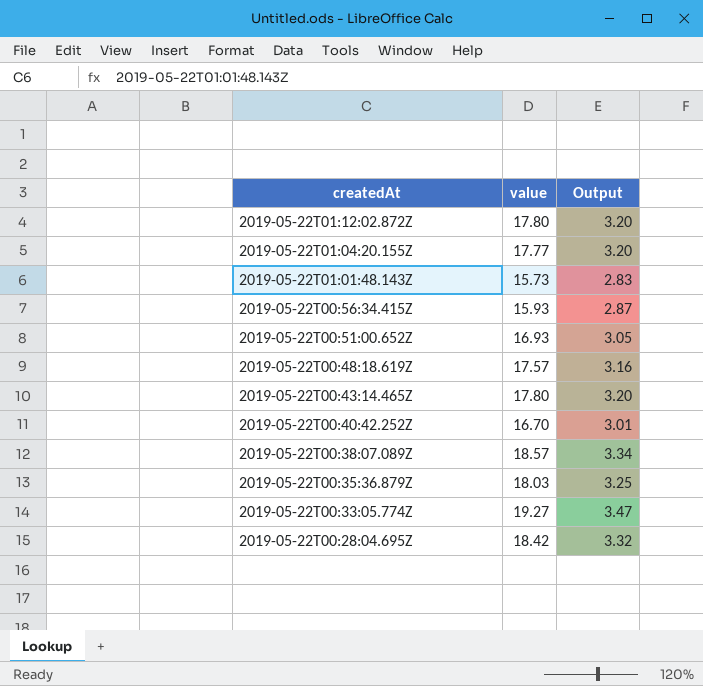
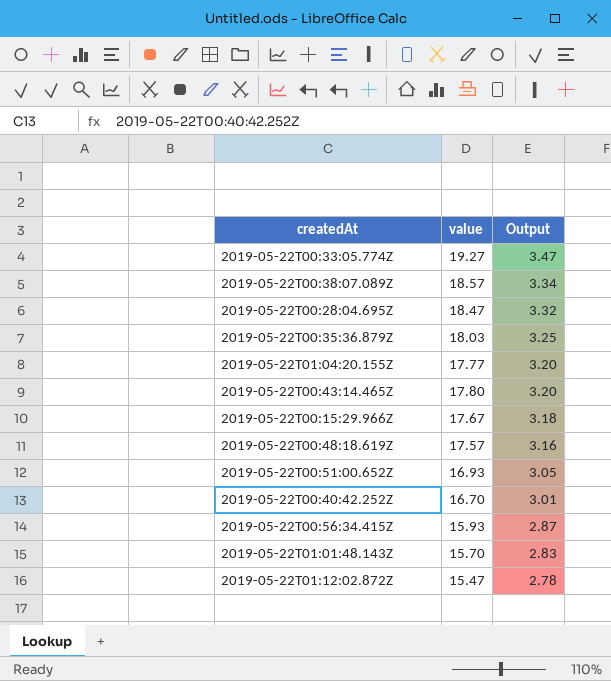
row order: createdAt descending -> Output descending
2019-05-22T00:28:04.695Z | value: 18.42 -> 18.47
row 2019-05-22T00:15:29.966Z: none -> 17.67 | 3.18
2019-05-22T01:01:48.143Z | value: 15.73 -> 15.70
2019-05-22T01:12:02.872Z | value: 17.80 -> 15.47
2019-05-22T01:12:02.872Z | Output: 3.20 -> 2.78

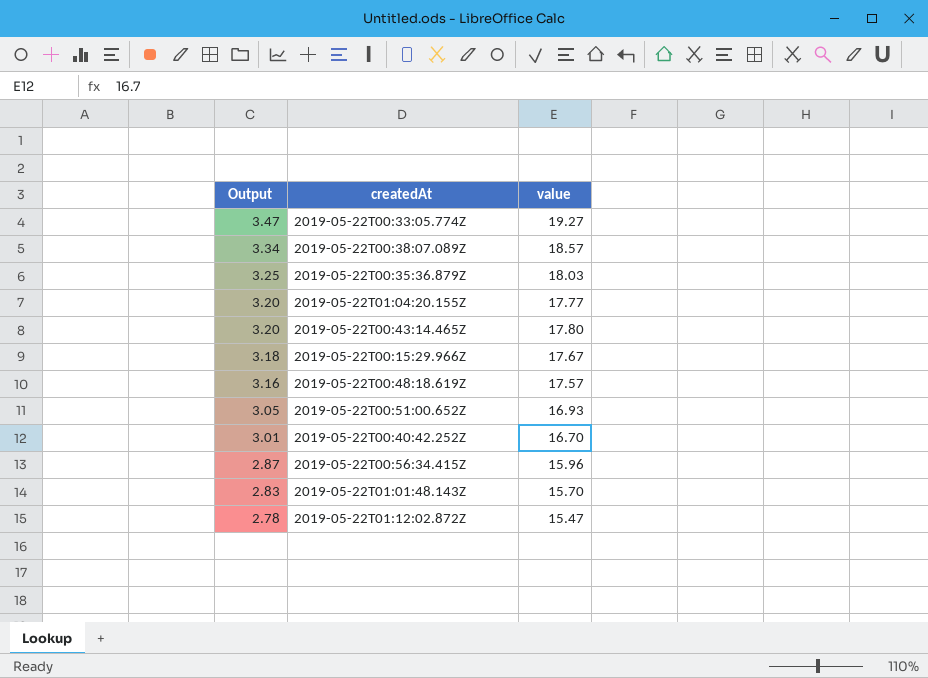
column Output | position: 3 -> 1
row 2019-05-22T00:28:04.695Z: 18.47 | 3.32 -> none
2019-05-22T00:56:34.415Z | value: 15.93 -> 15.96

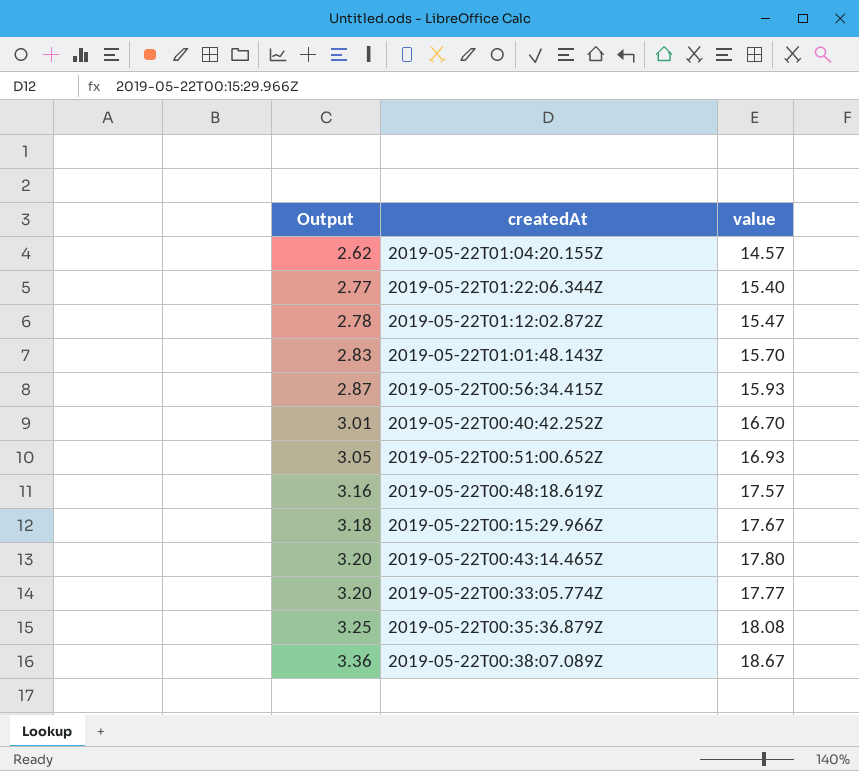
row order: Output descending -> Output ascending
2019-05-22T01:04:20.155Z | Output: 3.20 -> 2.62
2019-05-22T01:04:20.155Z | value: 17.77 -> 14.57
row 2019-05-22T01:22:06.344Z: none -> 2.77 | 15.40
2019-05-22T00:56:34.415Z | value: 15.96 -> 15.93
2019-05-22T00:33:05.774Z | Output: 3.47 -> 3.20
2019-05-22T00:33:05.774Z | value: 19.27 -> 17.77
2019-05-22T00:35:36.879Z | value: 18.03 -> 18.08
2019-05-22T00:38:07.089Z | Output: 3.34 -> 3.36
2019-05-22T00:38:07.089Z | value: 18.57 -> 18.67

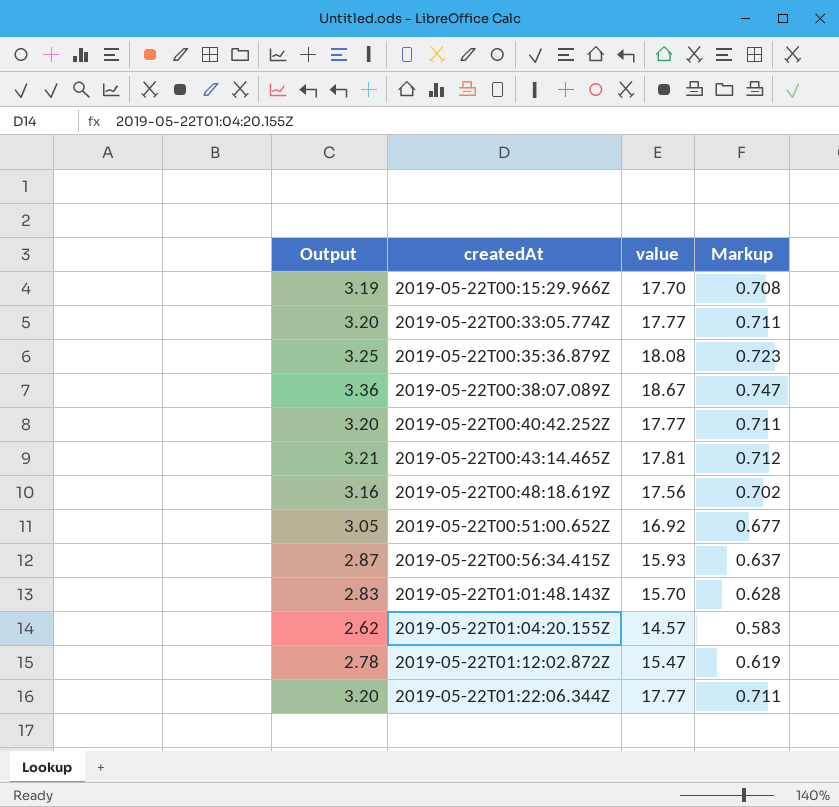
row order: Output ascending -> createdAt ascending
column Markup | formula: none -> [value] * 0.04
2019-05-22T00:15:29.966Z | Output: 3.18 -> 3.19
2019-05-22T00:15:29.966Z | value: 17.67 -> 17.70
2019-05-22T00:40:42.252Z | Output: 3.01 -> 3.20
2019-05-22T00:40:42.252Z | value: 16.70 -> 17.77
2019-05-22T00:43:14.465Z | Output: 3.20 -> 3.21
2019-05-22T00:43:14.465Z | value: 17.80 -> 17.81
2019-05-22T00:48:18.619Z | value: 17.57 -> 17.56
2019-05-22T00:51:00.652Z | value: 16.93 -> 16.92
2019-05-22T01:22:06.344Z | Output: 2.77 -> 3.20
2019-05-22T01:22:06.344Z | value: 15.40 -> 17.77

